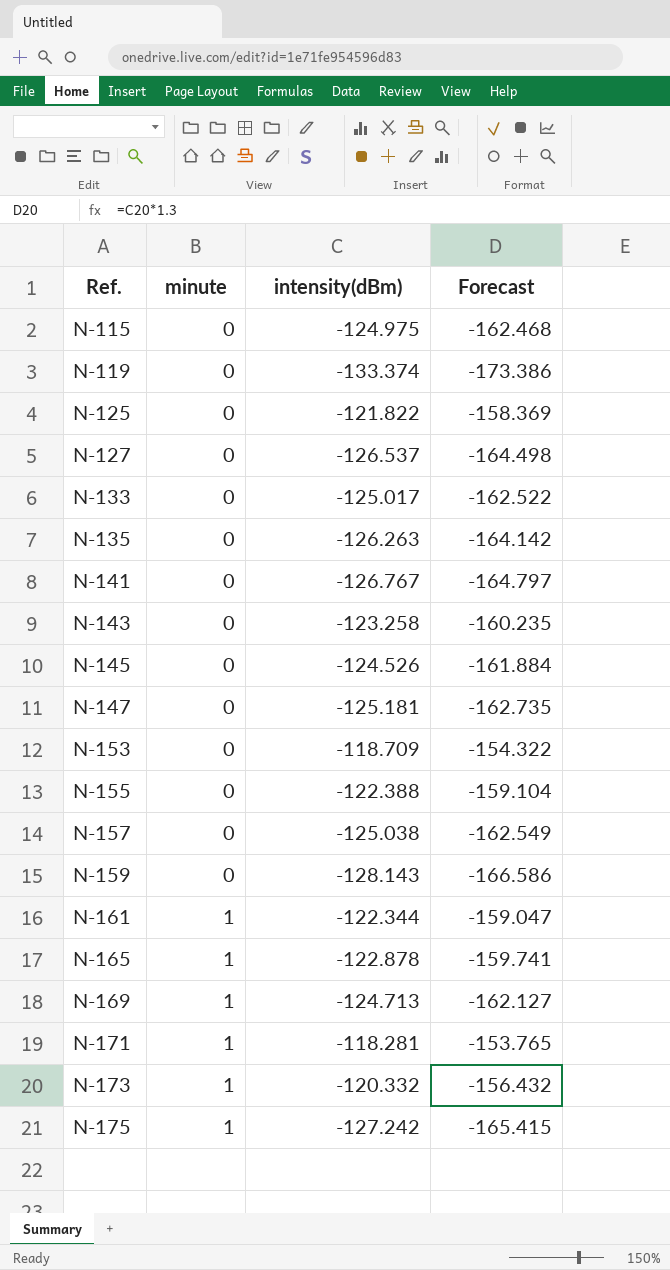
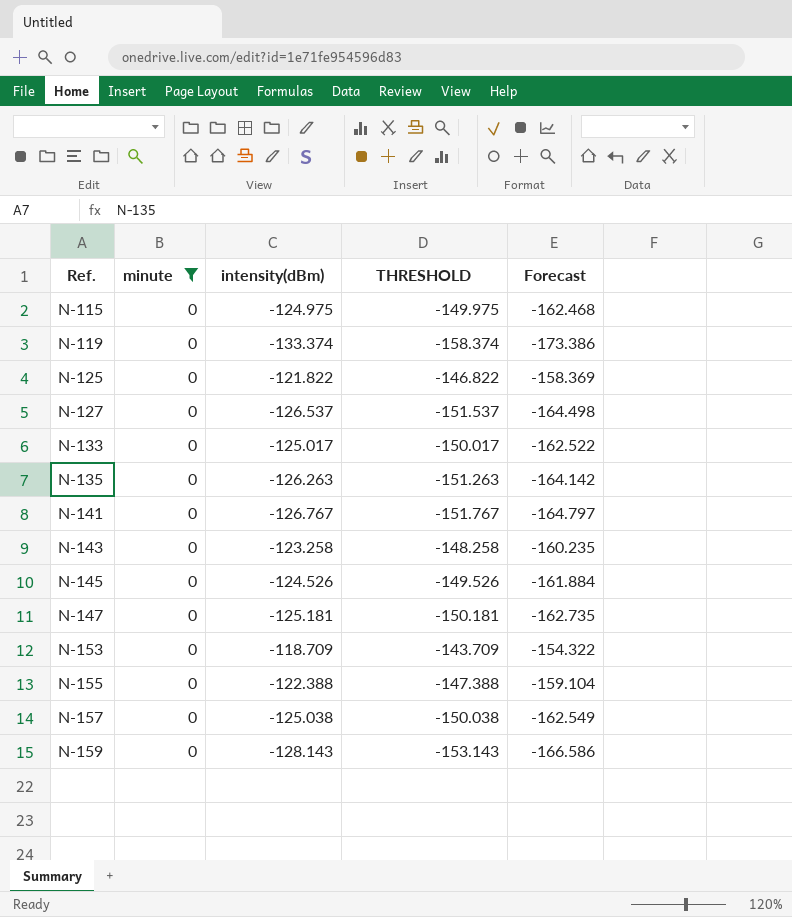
filter: none -> minute = 0
column THRESHOLD | formula: none -> [intensity(dBm)] - 25

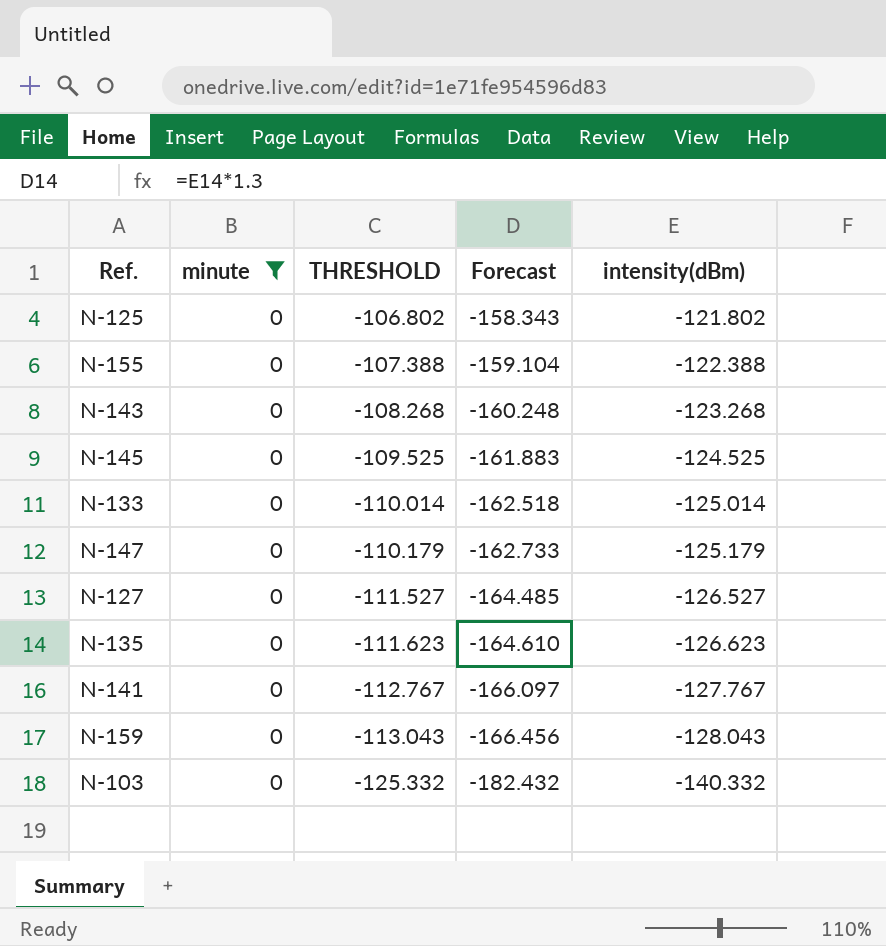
row order: Ref. ascending -> THRESHOLD descending
column THRESHOLD | formula: [intensity(dBm)] - 25 -> [intensity(dBm)] + 15
column intensity(dBm) | position: 3 -> 5
row N-115: 0 | -124.975 | -149.975 | -162.468 -> none
row N-119: 0 | -133.374 | -158.374 | -173.386 -> none
row N-153: 0 | -118.709 | -143.709 | -154.322 -> none
row N-157: 0 | -125.038 | -150.038 | -162.549 -> none
N-125 | Forecast: -158.369 -> -158.343
N-125 | intensity(dBm): -121.822 -> -121.802
N-143 | Forecast: -160.235 -> -160.248
N-143 | intensity(dBm): -123.258 -> -123.268
N-145 | Forecast: -161.884 -> -161.883
N-145 | intensity(dBm): -124.526 -> -124.525
N-133 | Forecast: -162.522 -> -162.518
N-133 | intensity(dBm): -125.017 -> -125.014
N-147 | Forecast: -162.735 -> -162.733
N-147 | intensity(dBm): -125.181 -> -125.179
N-127 | Forecast: -164.498 -> -164.485
N-127 | intensity(dBm): -126.537 -> -126.527
N-135 | Forecast: -164.142 -> -164.610
N-135 | intensity(dBm): -126.263 -> -126.623
N-141 | Forecast: -164.797 -> -166.097
N-141 | intensity(dBm): -126.767 -> -127.767
N-159 | Forecast: -166.586 -> -166.456
N-159 | intensity(dBm): -128.143 -> -128.043
row N-103: none -> 0 | -125.332 | -182.432 | -140.332

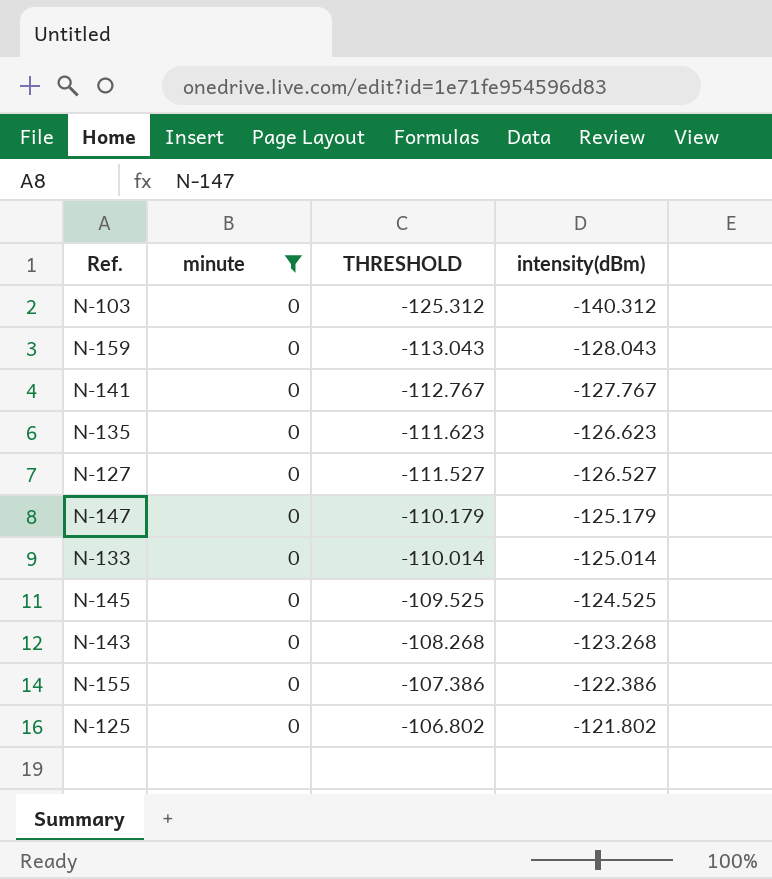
row order: THRESHOLD descending -> THRESHOLD ascending
column Forecast | formula: [intensity(dBm)] * 1.3 -> none
N-103 | THRESHOLD: -125.332 -> -125.312
N-103 | intensity(dBm): -140.332 -> -140.312
N-155 | THRESHOLD: -107.388 -> -107.386
N-155 | intensity(dBm): -122.388 -> -122.386

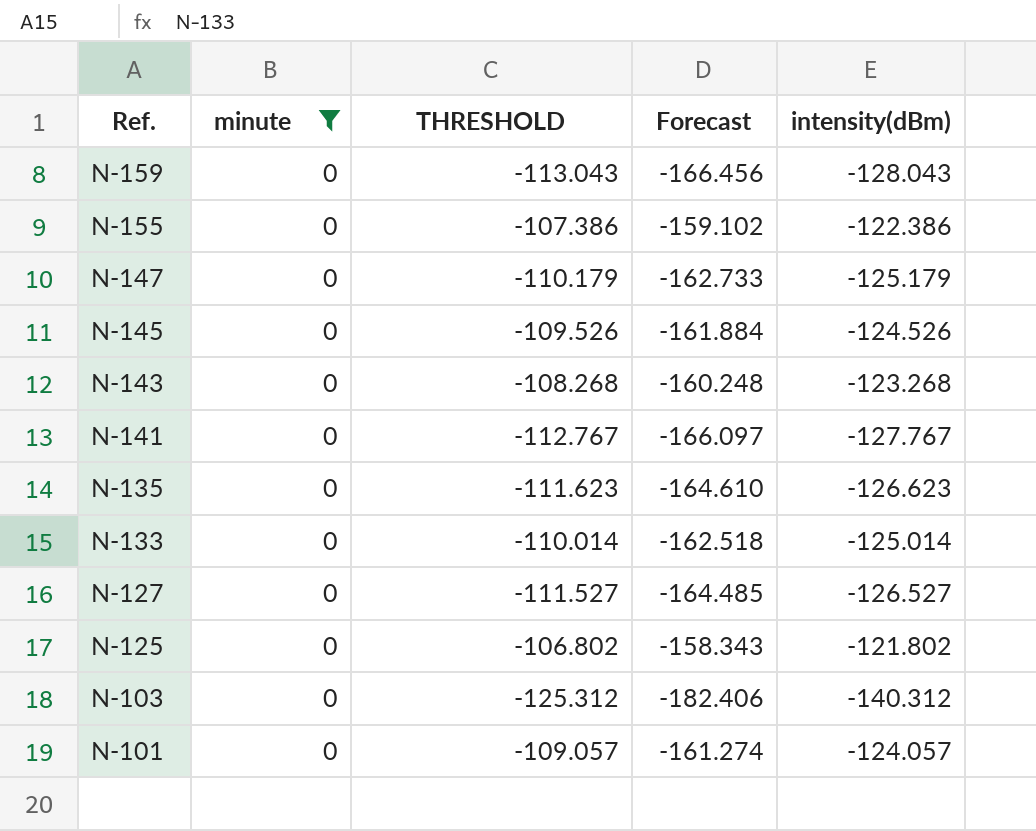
row order: THRESHOLD ascending -> Ref. descending
column Forecast | formula: none -> [intensity(dBm)] * 1.3
N-145 | THRESHOLD: -109.525 -> -109.526
N-145 | intensity(dBm): -124.525 -> -124.526
row N-101: none -> 0 | -109.057 | -161.274 | -124.057

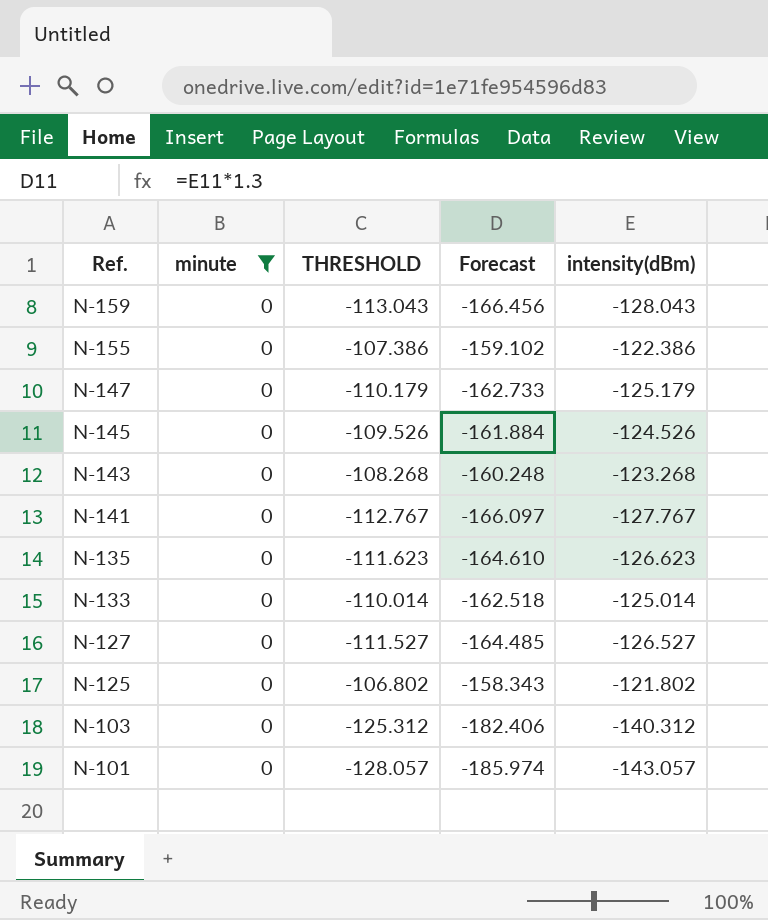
N-101 | THRESHOLD: -109.057 -> -128.057
N-101 | Forecast: -161.274 -> -185.974
N-101 | intensity(dBm): -124.057 -> -143.057

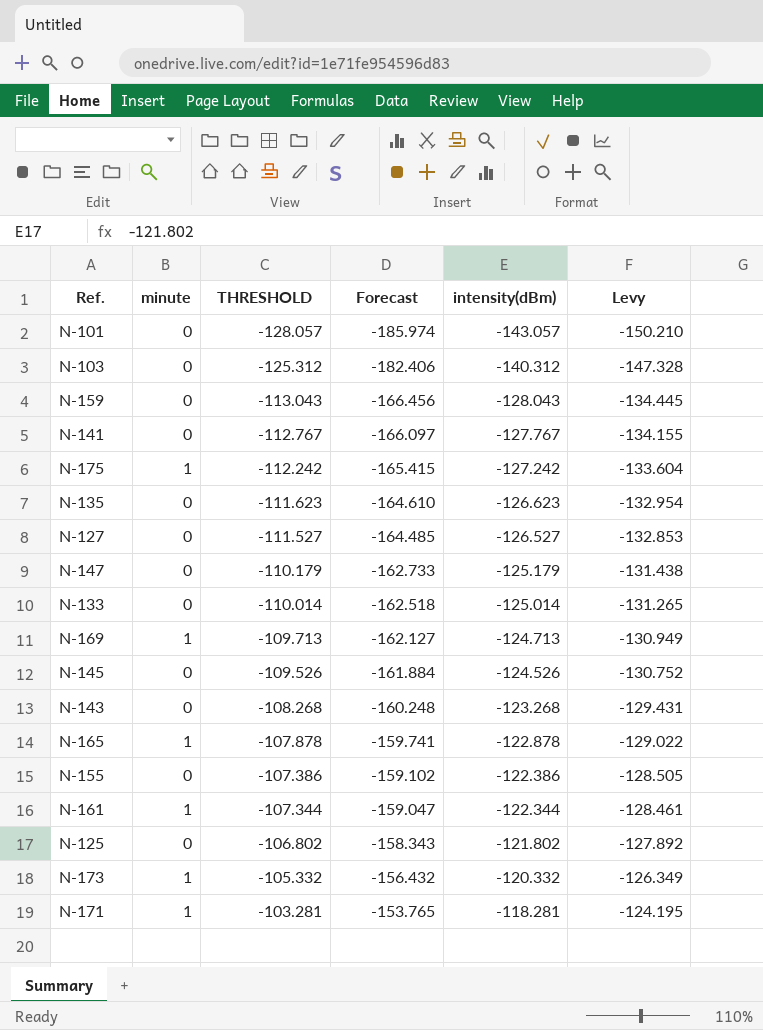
filter: minute = 0 -> none
row order: Ref. descending -> THRESHOLD ascending
column Levy | formula: none -> [intensity(dBm)] * 1.05

